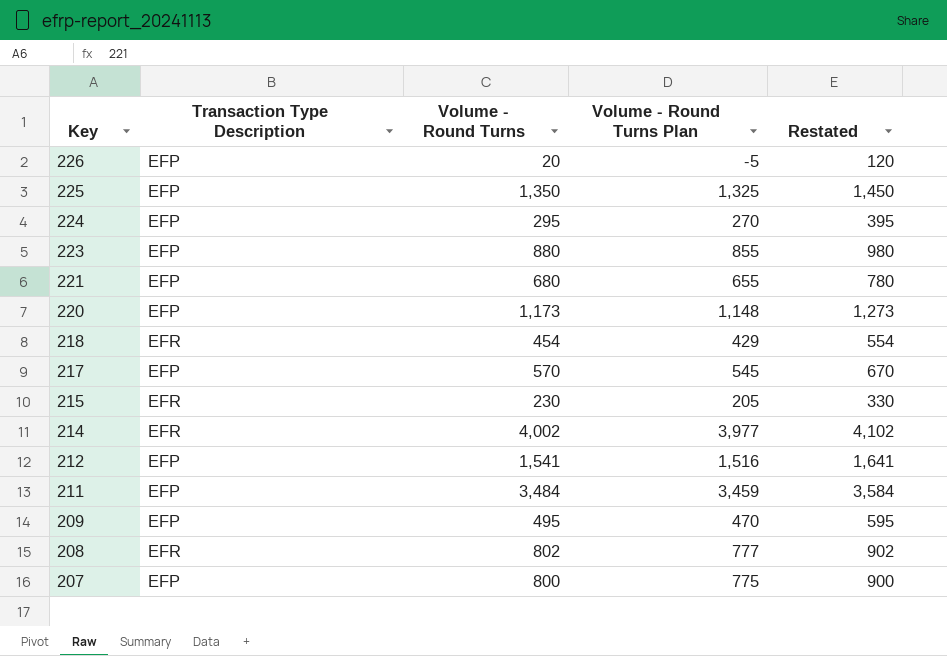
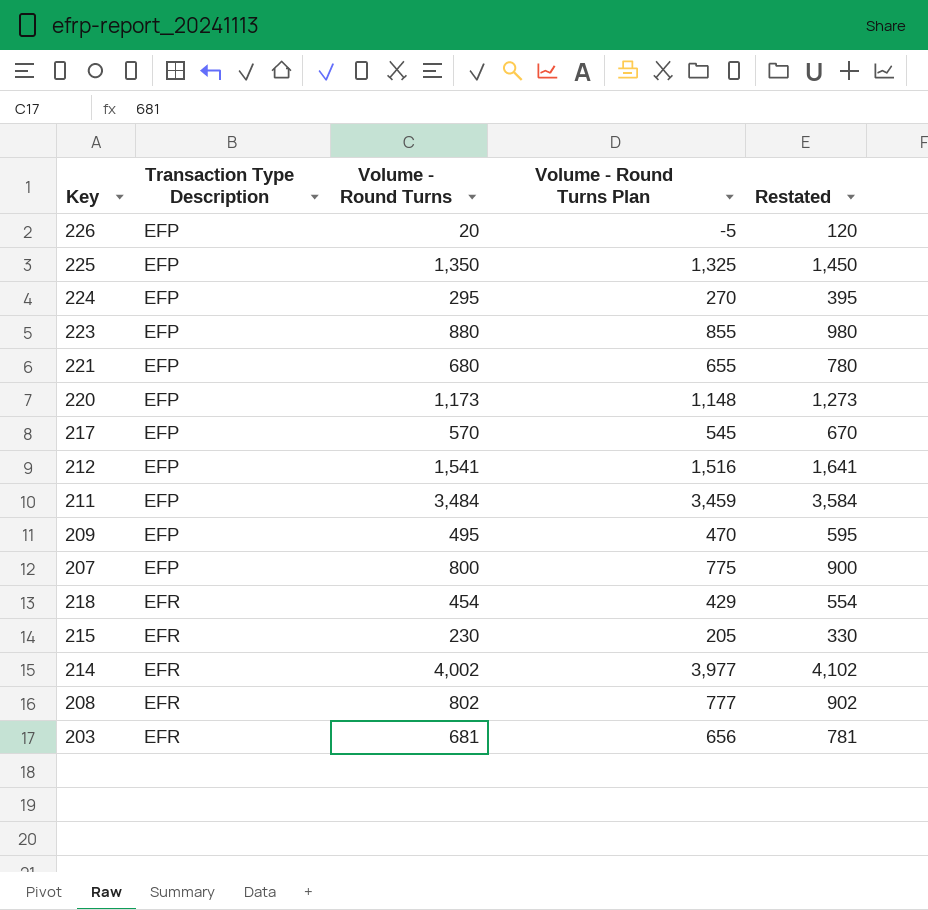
row order: Key descending -> Transaction Type Description ascending
row 203: none -> EFR | 681 | 656 | 781

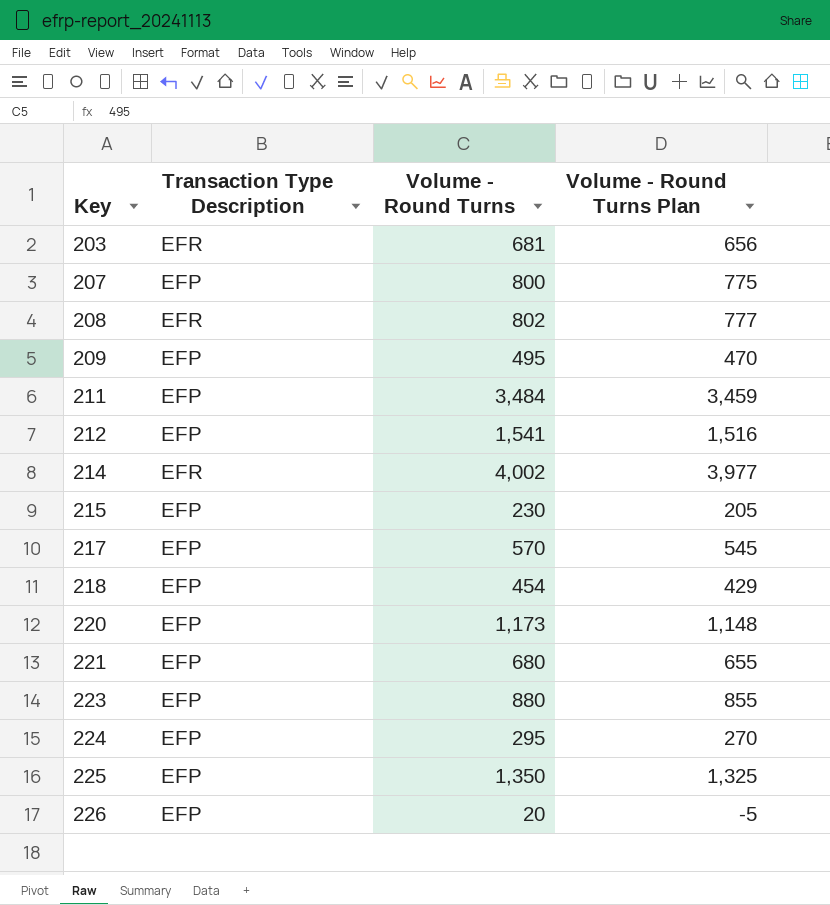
row order: Transaction Type Description ascending -> Key ascending
column Restated | formula: [Volume - Round Turns] + 100 -> none
215 | Transaction Type Description: EFR -> EFP
218 | Transaction Type Description: EFR -> EFP

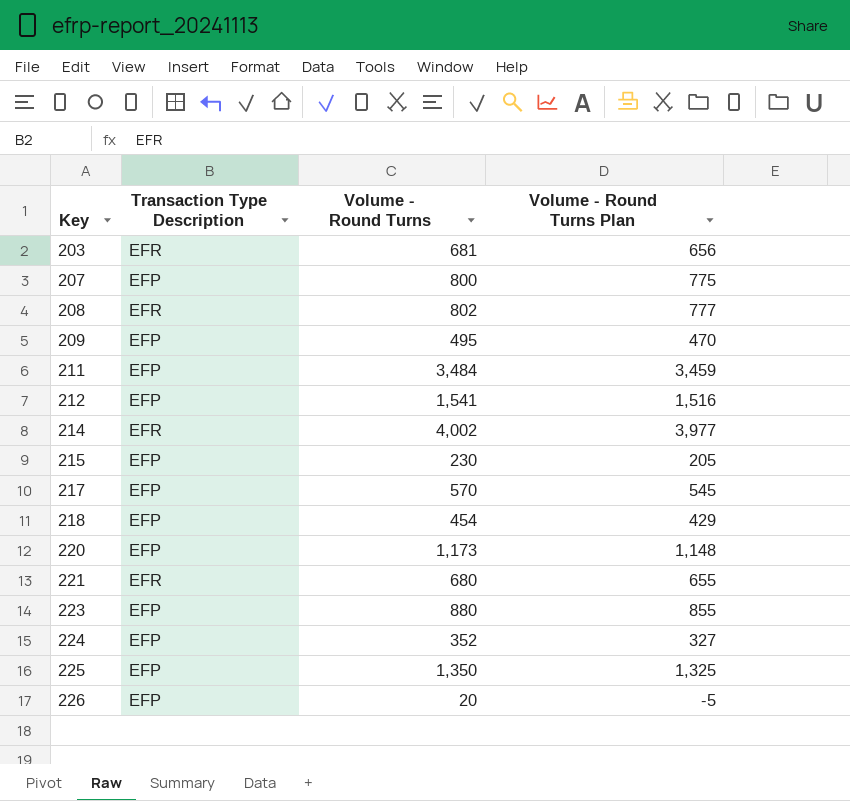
221 | Transaction Type Description: EFP -> EFR
224 | Volume - Round Turns: 295 -> 352
224 | Volume - Round Turns Plan: 270 -> 327

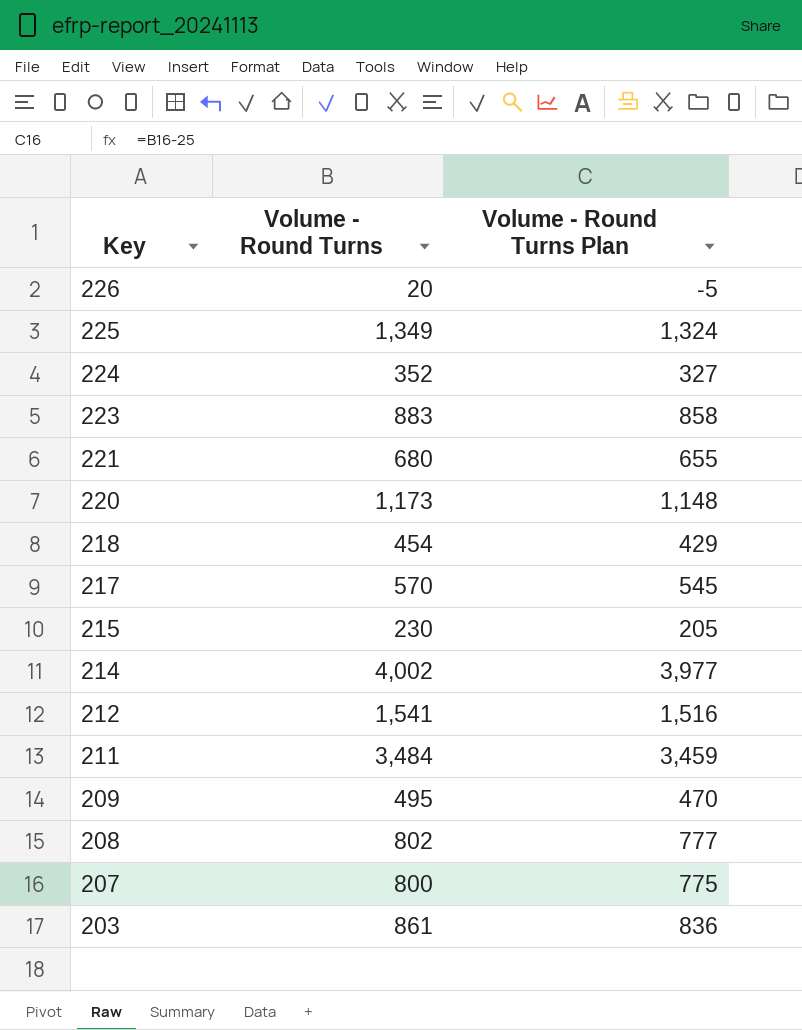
row order: Key ascending -> Key descending
column Transaction Type Description | position: 2 -> none
225 | Volume - Round Turns: 1,350 -> 1,349
225 | Volume - Round Turns Plan: 1,325 -> 1,324
223 | Volume - Round Turns: 880 -> 883
223 | Volume - Round Turns Plan: 855 -> 858
203 | Volume - Round Turns: 681 -> 861
203 | Volume - Round Turns Plan: 656 -> 836

